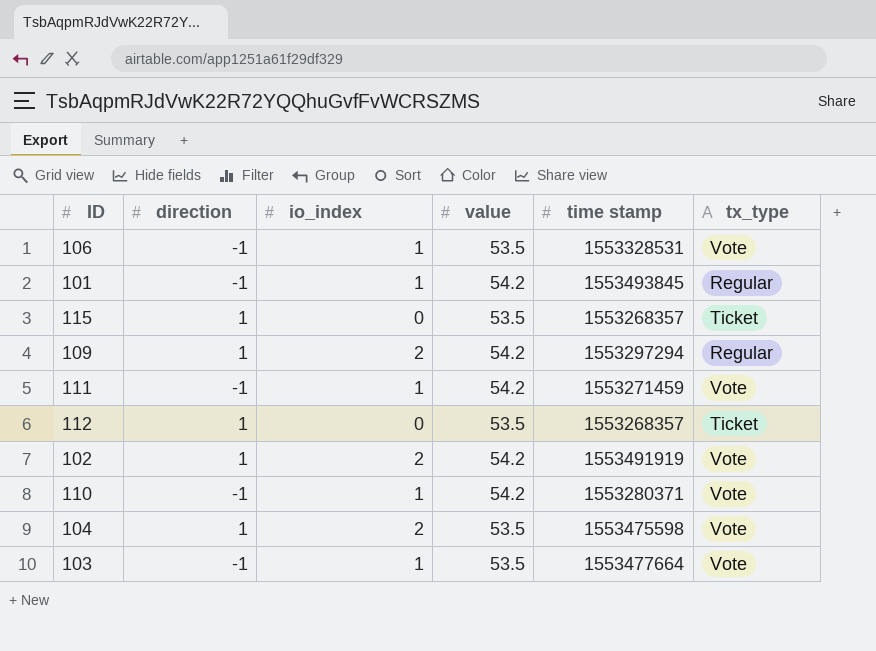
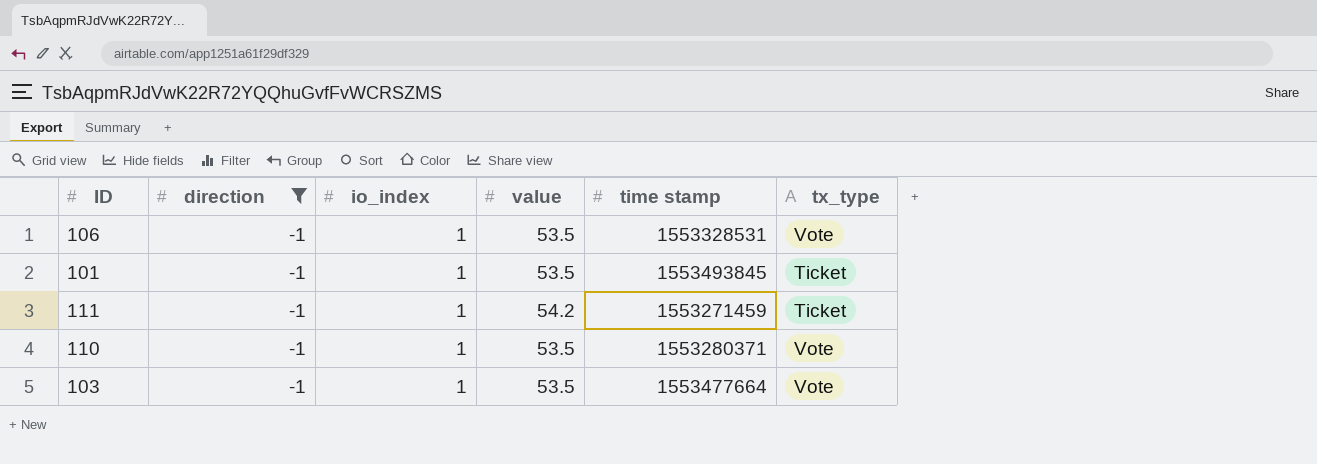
filter: none -> direction = -1
101 | value: 54.2 -> 53.5
101 | tx_type: Regular -> Ticket
111 | tx_type: Vote -> Ticket
110 | value: 54.2 -> 53.5

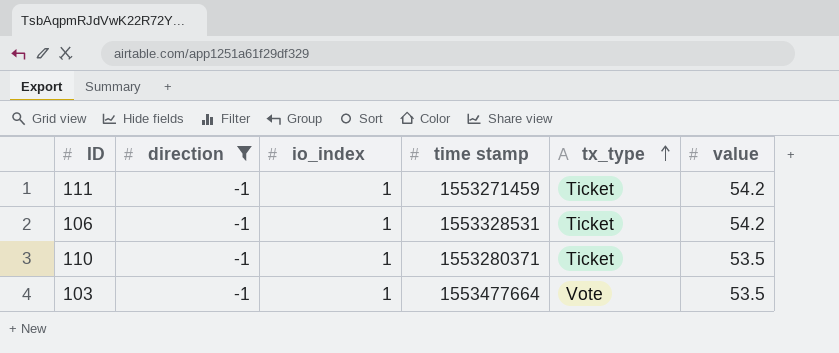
row order: none -> tx_type ascending
column value | position: 4 -> 6
row 101: -1 | 1 | 53.5 | 1553493845 | Ticket -> none
106 | tx_type: Vote -> Ticket
106 | value: 53.5 -> 54.2
110 | tx_type: Vote -> Ticket

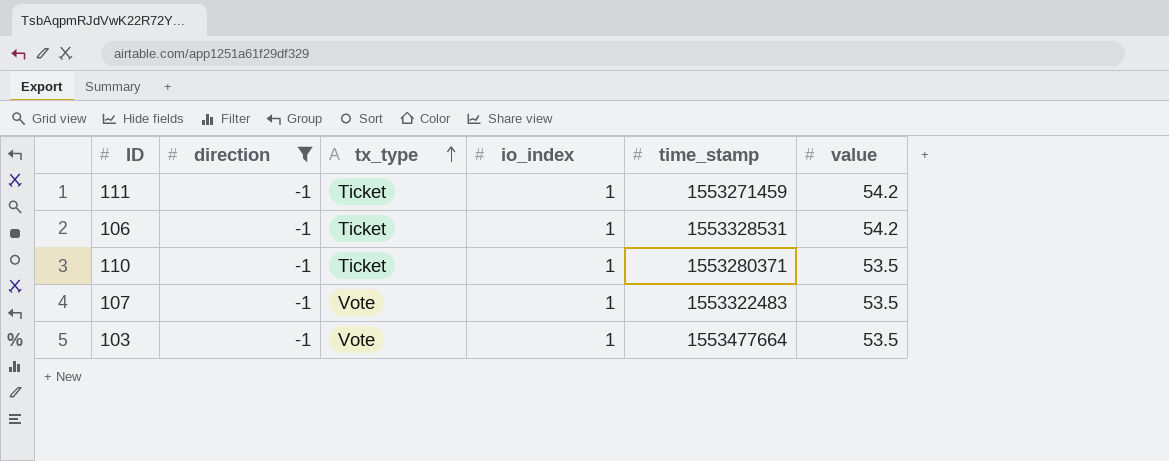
column tx_type | position: 5 -> 3
column name: time stamp -> time_stamp
row 107: none -> -1 | Vote | 1 | 1553322483 | 53.5

